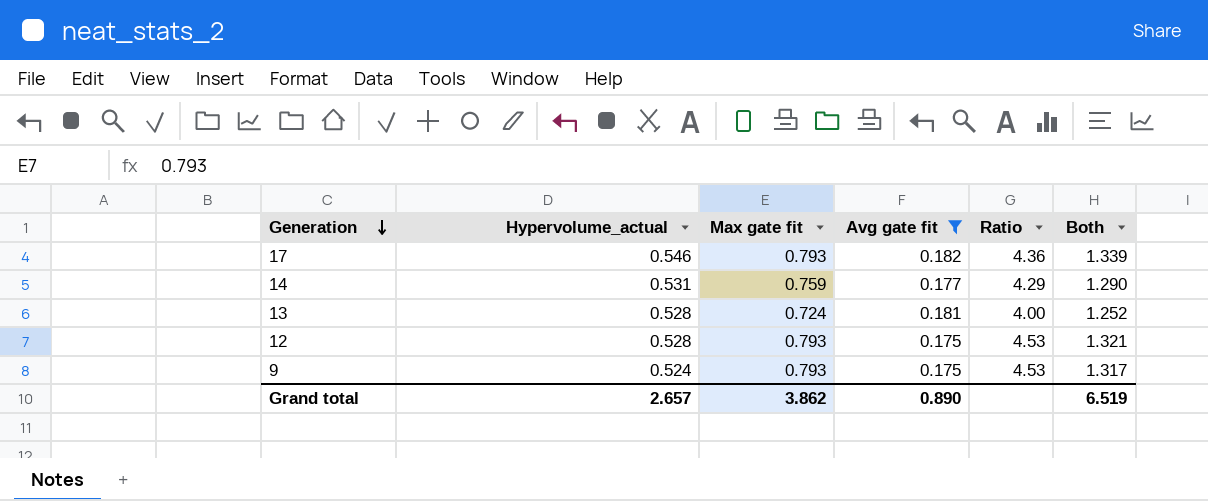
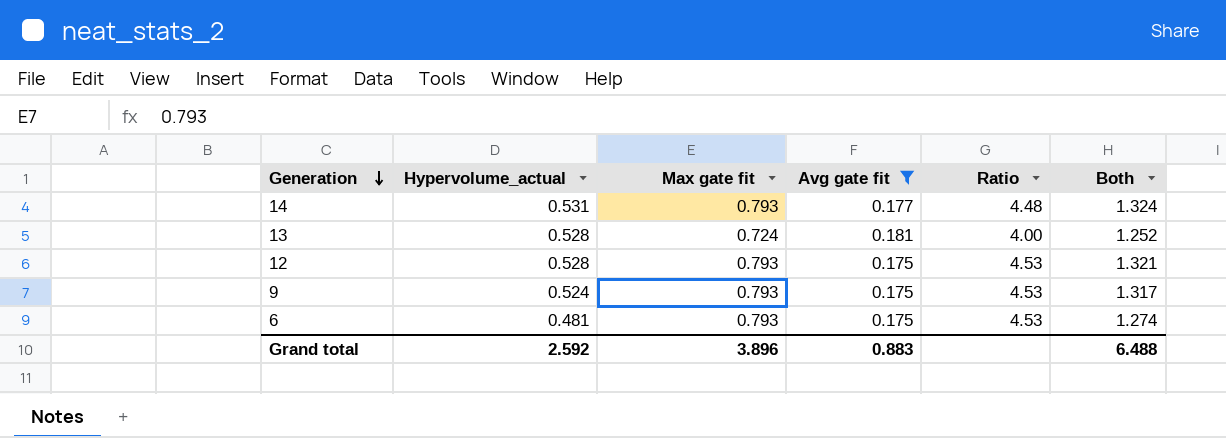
row 17: 0.546 | 0.793 | 0.182 | 4.36 | 1.339 -> none
14 | Max gate fit: 0.759 -> 0.793
14 | Ratio: 4.29 -> 4.48
14 | Both: 1.290 -> 1.324
row 6: none -> 0.481 | 0.793 | 0.175 | 4.53 | 1.274
Grand total | Hypervolume_actual: 2.657 -> 2.592
Grand total | Max gate fit: 3.862 -> 3.896
Grand total | Avg gate fit: 0.890 -> 0.883
Grand total | Both: 6.519 -> 6.488

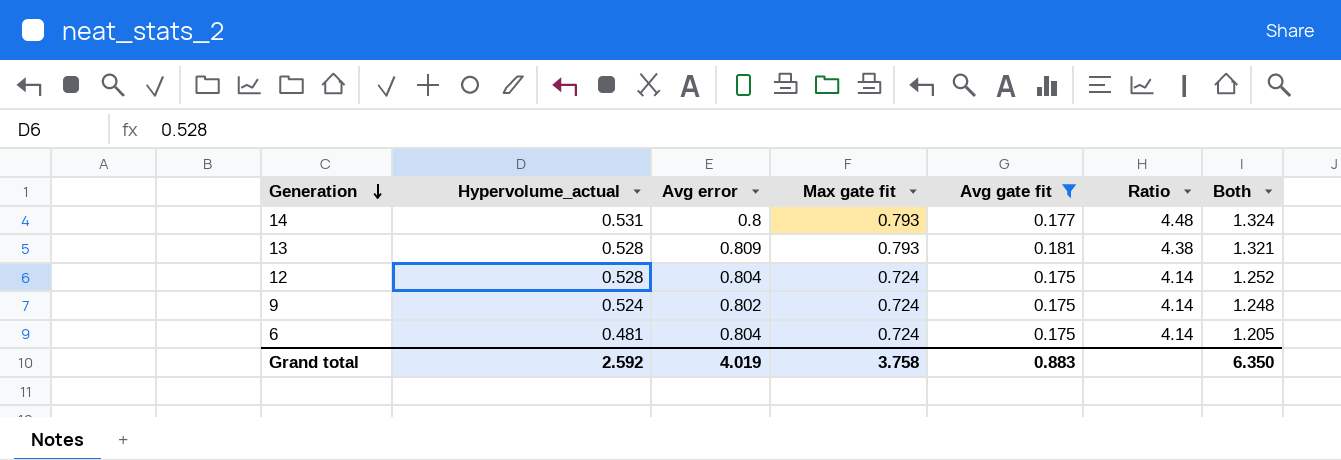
column Avg error | position: none -> 3
13 | Max gate fit: 0.724 -> 0.793
13 | Ratio: 4.00 -> 4.38
13 | Both: 1.252 -> 1.321
12 | Max gate fit: 0.793 -> 0.724
12 | Ratio: 4.53 -> 4.14
12 | Both: 1.321 -> 1.252
9 | Max gate fit: 0.793 -> 0.724
9 | Ratio: 4.53 -> 4.14
9 | Both: 1.317 -> 1.248
6 | Max gate fit: 0.793 -> 0.724
6 | Ratio: 4.53 -> 4.14
6 | Both: 1.274 -> 1.205
Grand total | Max gate fit: 3.896 -> 3.758
Grand total | Both: 6.488 -> 6.350

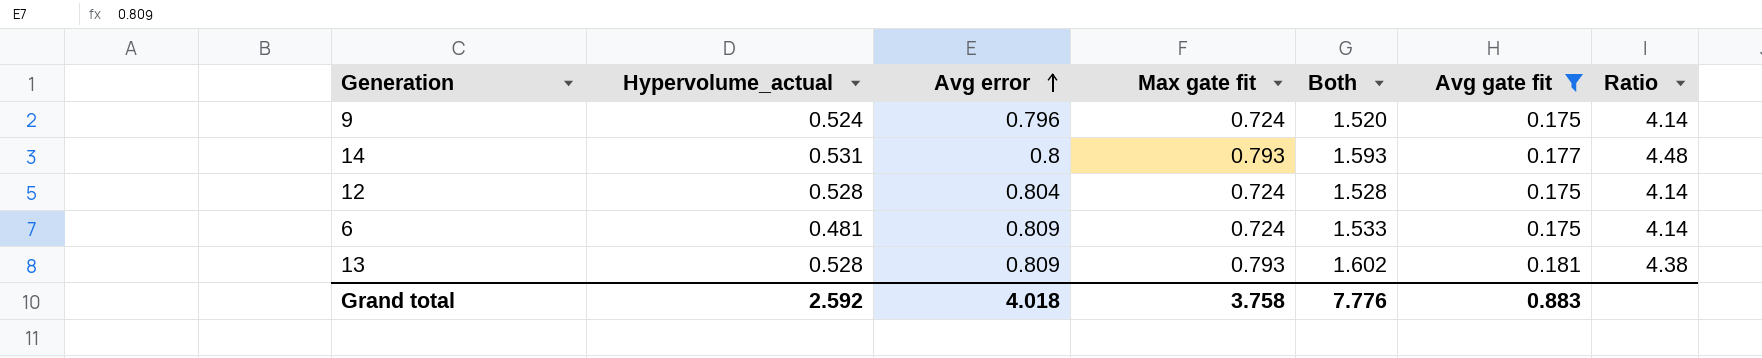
row order: Generation descending -> Avg error ascending
column Both | formula: [Hypervolume_actual] + [Max gate fit] -> [Avg error] + [Max gate fit]
column Both | position: 7 -> 5
9 | Avg error: 0.802 -> 0.796
6 | Avg error: 0.804 -> 0.809
Grand total | Avg error: 4.019 -> 4.018
Grand total | Both: 6.350 -> 7.776

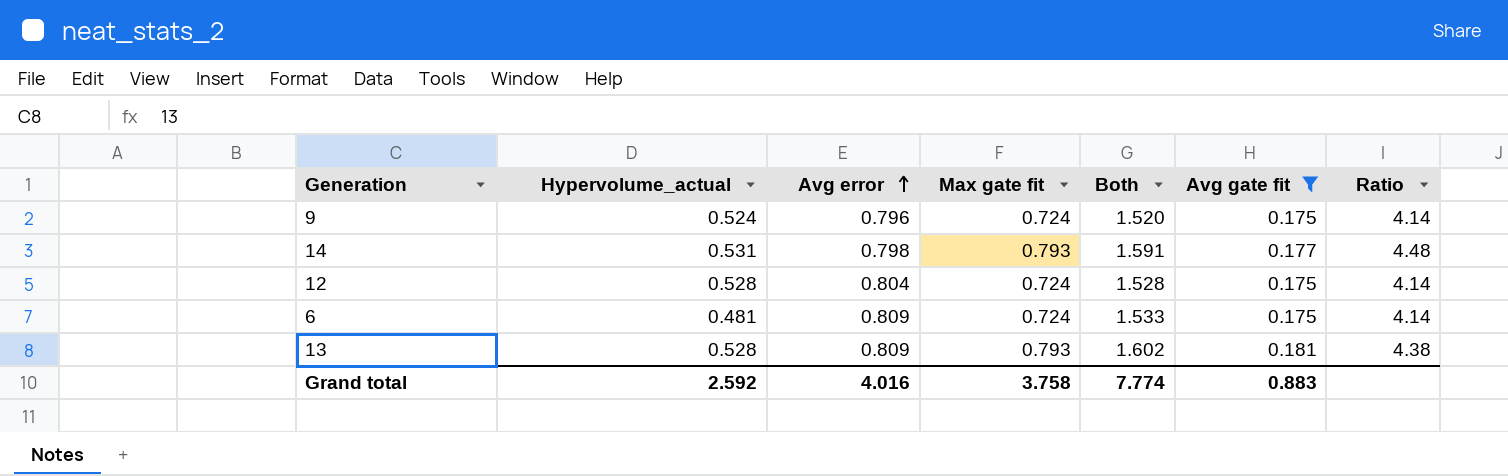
14 | Avg error: 0.8 -> 0.798
14 | Both: 1.593 -> 1.591
Grand total | Avg error: 4.018 -> 4.016
Grand total | Both: 7.776 -> 7.774

